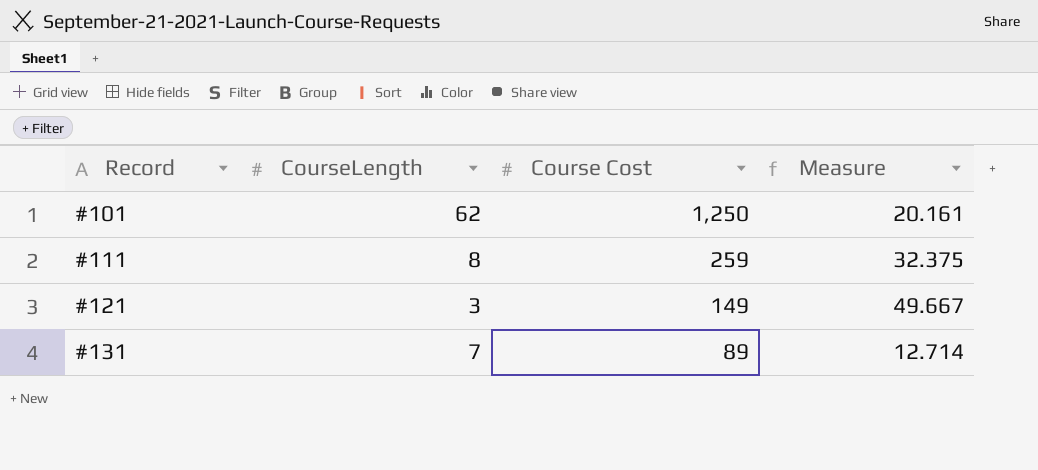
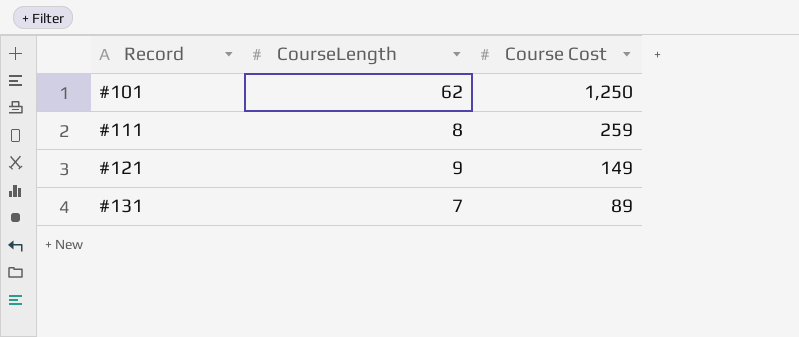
column Measure | formula: [Course Cost] / [CourseLength] -> none
#121 | CourseLength: 3 -> 9

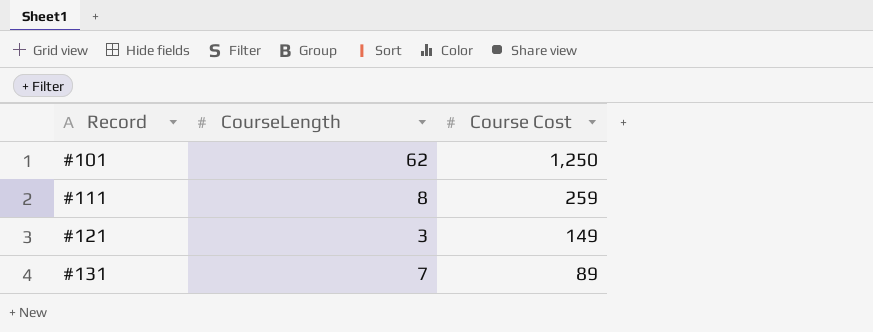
#121 | CourseLength: 9 -> 3

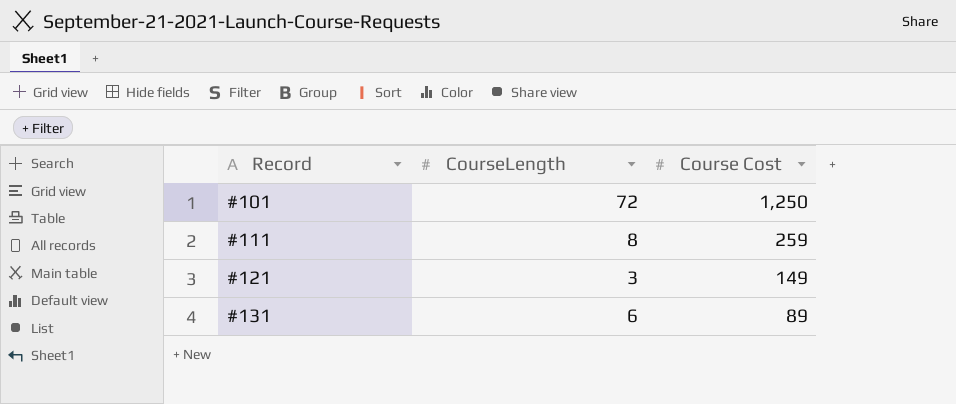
#101 | CourseLength: 62 -> 72
#131 | CourseLength: 7 -> 6

